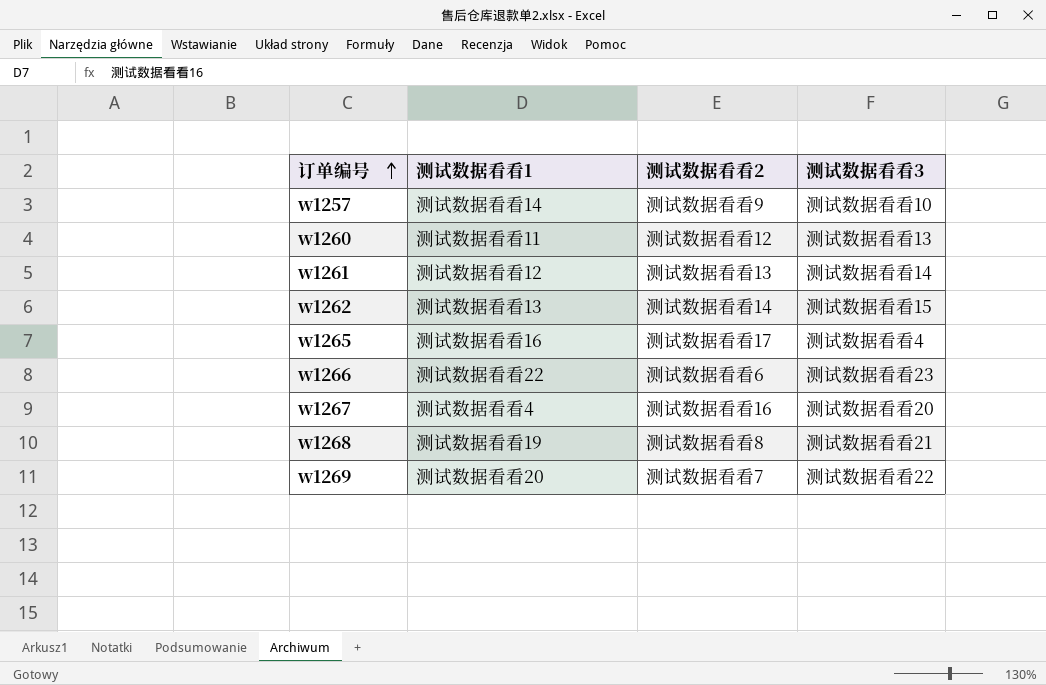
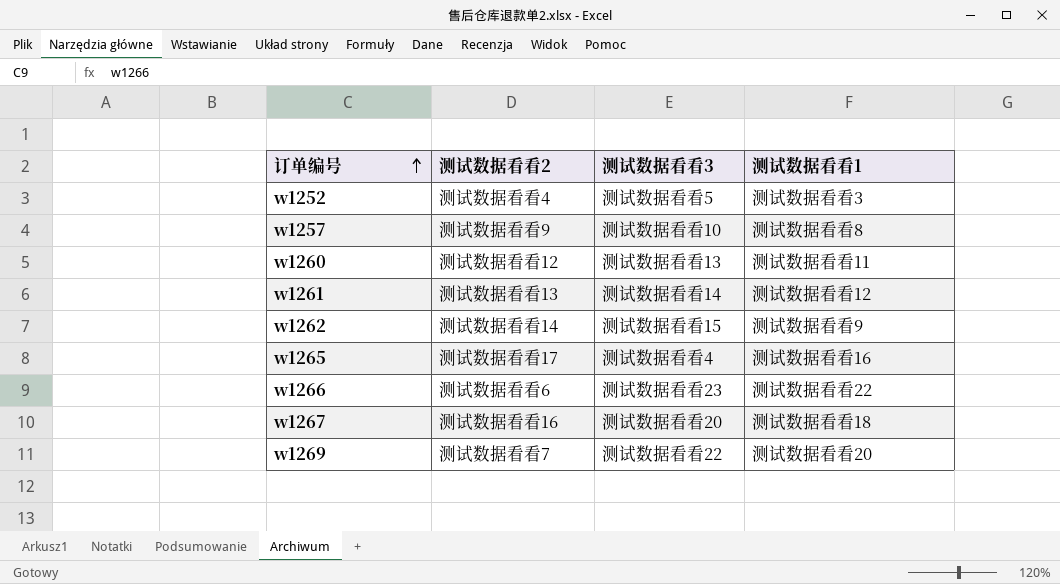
column 测试数据看看1 | position: 2 -> 4
row w1268: 测试数据看看19 | 测试数据看看8 | 测试数据看看21 -> none
row w1252: none -> 测试数据看看4 | 测试数据看看5 | 测试数据看看3
w1257 | 测试数据看看1: 测试数据看看14 -> 测试数据看看8
w1262 | 测试数据看看1: 测试数据看看13 -> 测试数据看看9
w1267 | 测试数据看看1: 测试数据看看4 -> 测试数据看看18

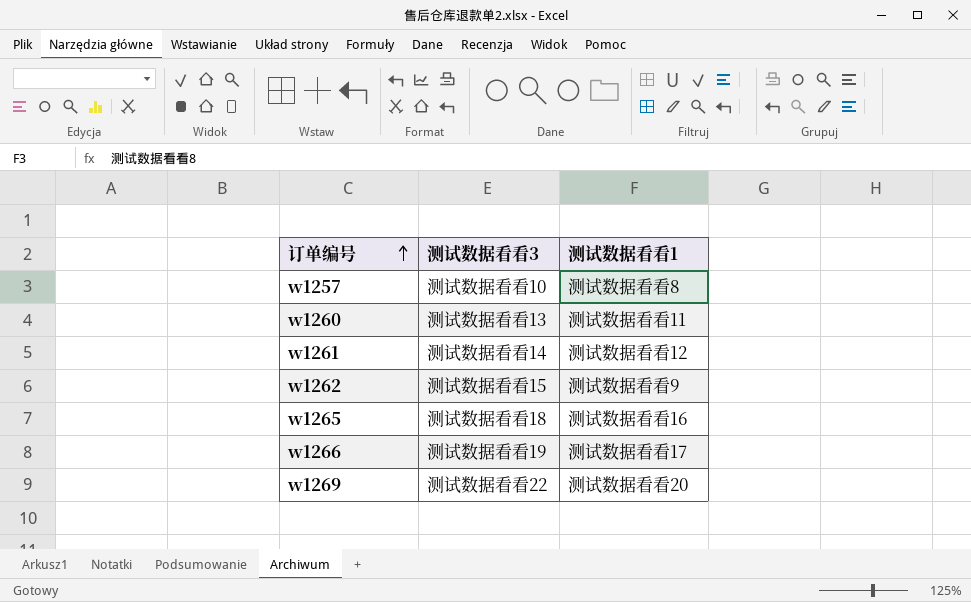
column 测试数据看看2 | position: 2 -> none
row w1252: 测试数据看看4 | 测试数据看看5 | 测试数据看看3 -> none
row w1267: 测试数据看看16 | 测试数据看看20 | 测试数据看看18 -> none
w1265 | 测试数据看看3: 测试数据看看4 -> 测试数据看看18
w1266 | 测试数据看看3: 测试数据看看23 -> 测试数据看看19
w1266 | 测试数据看看1: 测试数据看看22 -> 测试数据看看17

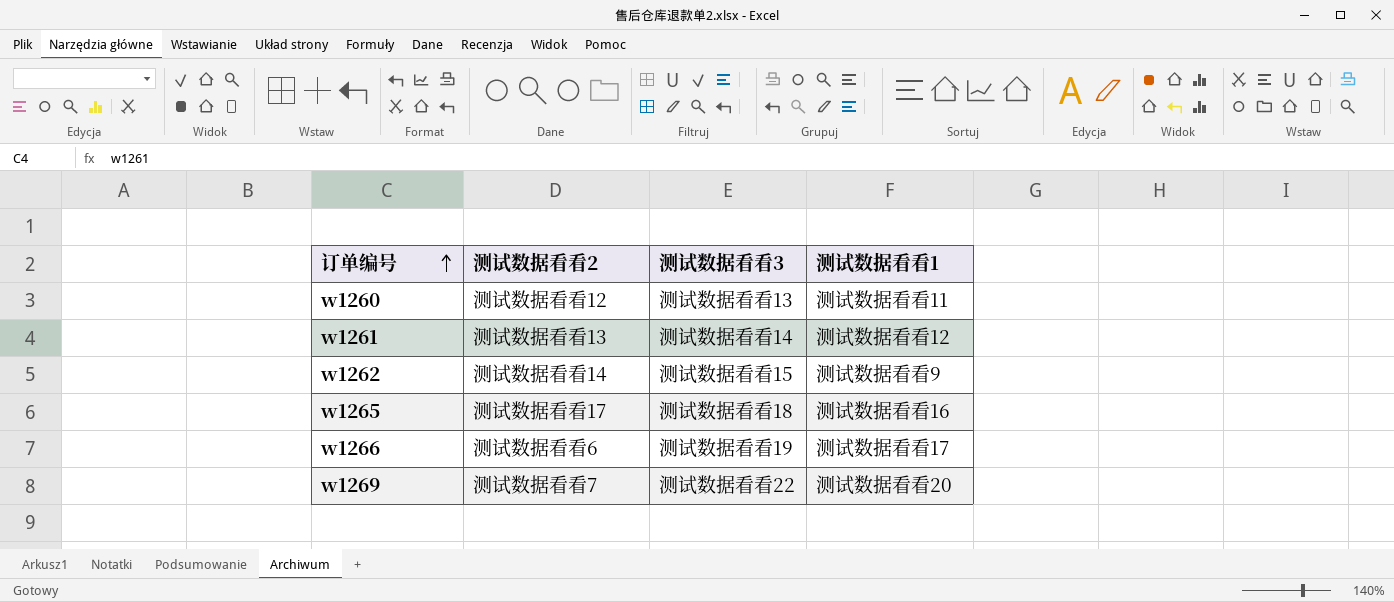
column 测试数据看看2 | position: none -> 2
row w1257: 测试数据看看10 | 测试数据看看8 -> none

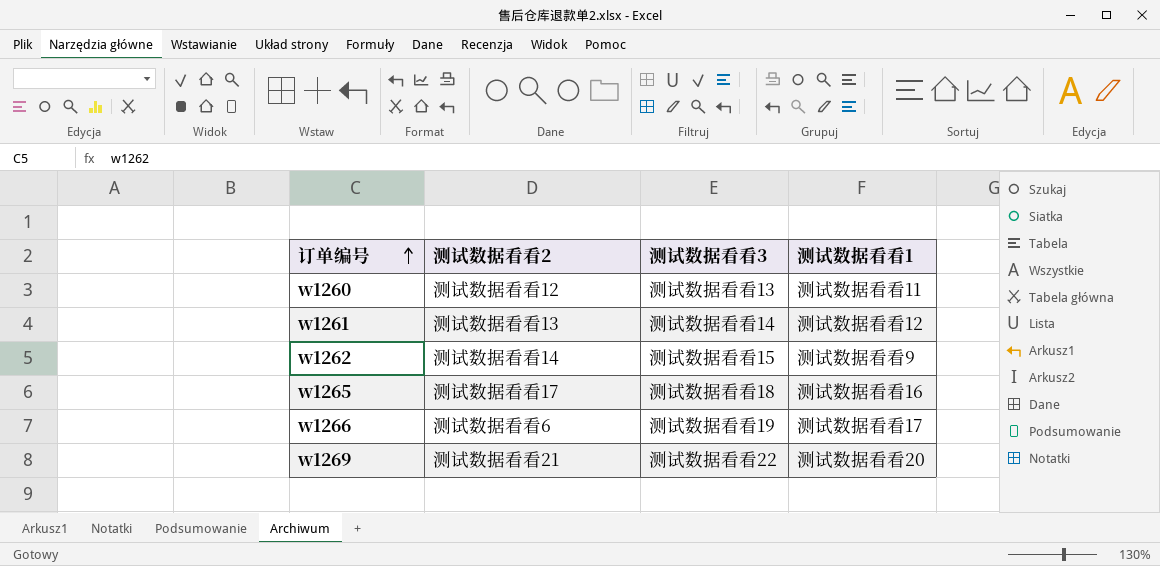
w1269 | 测试数据看看2: 测试数据看看7 -> 测试数据看看21

